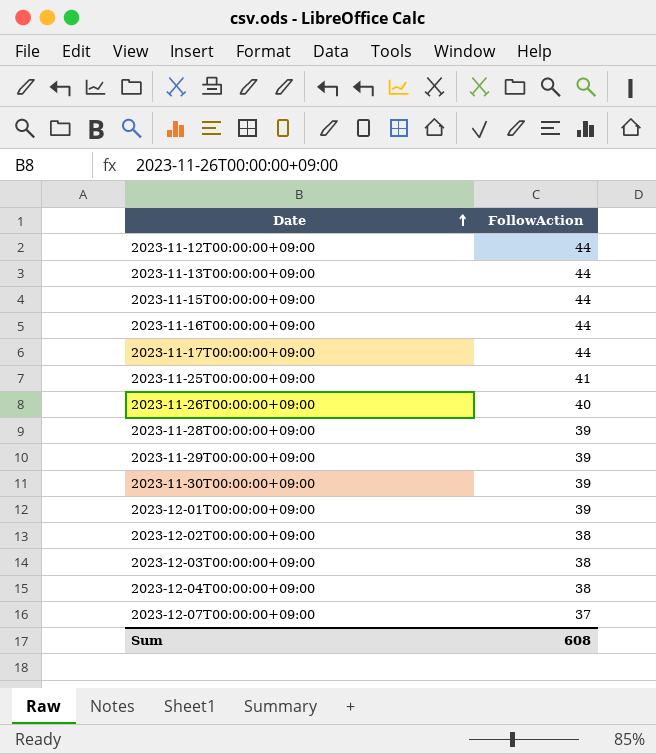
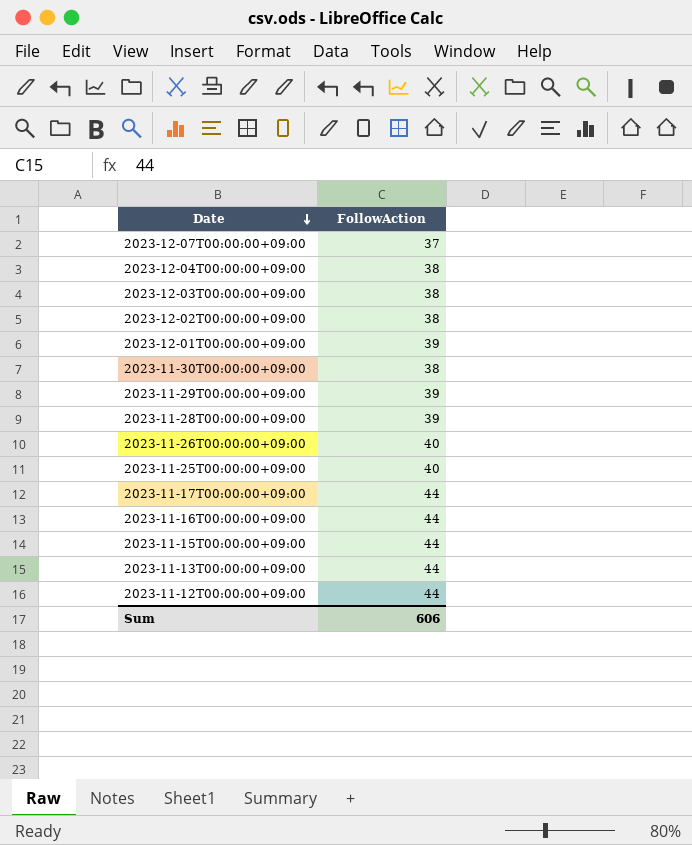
row order: Date ascending -> Date descending
2023-11-30T00:00:00+09:00 | FollowAction: 39 -> 38
2023-11-25T00:00:00+09:00 | FollowAction: 41 -> 40
Sum | FollowAction: 608 -> 606

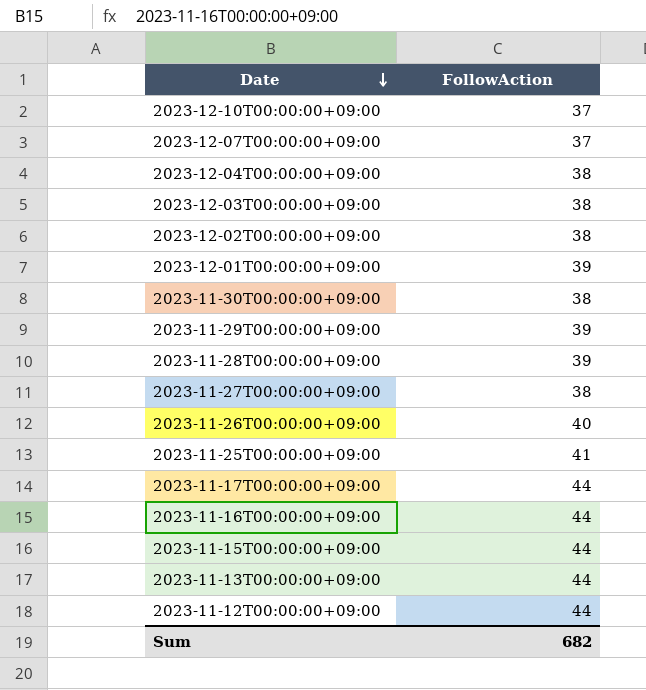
row 2023-12-10T00:00:00+09:00: none -> 37
row 2023-11-27T00:00:00+09:00: none -> 38
2023-11-25T00:00:00+09:00 | FollowAction: 40 -> 41
Sum | FollowAction: 606 -> 682

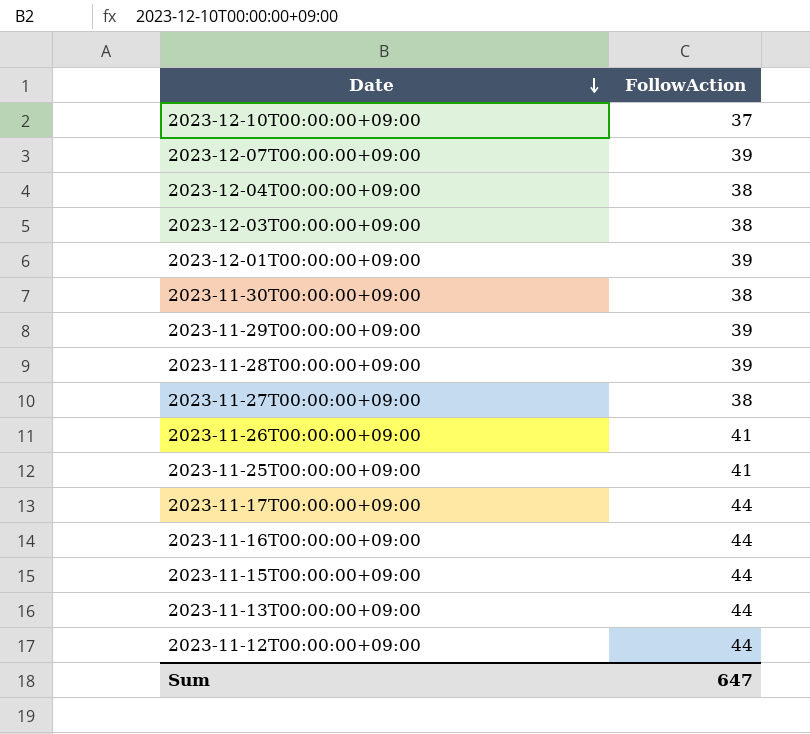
row 2023-12-02T00:00:00+09:00: 38 -> none
2023-12-07T00:00:00+09:00 | FollowAction: 37 -> 39
2023-11-26T00:00:00+09:00 | FollowAction: 40 -> 41
Sum | FollowAction: 682 -> 647

